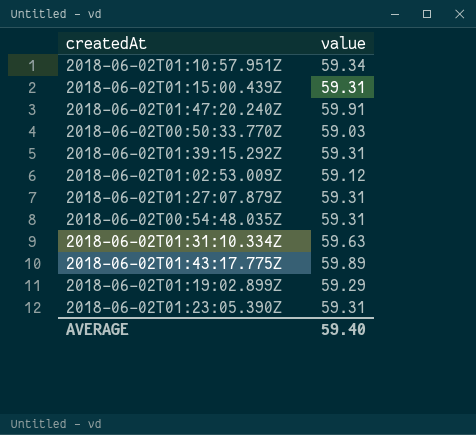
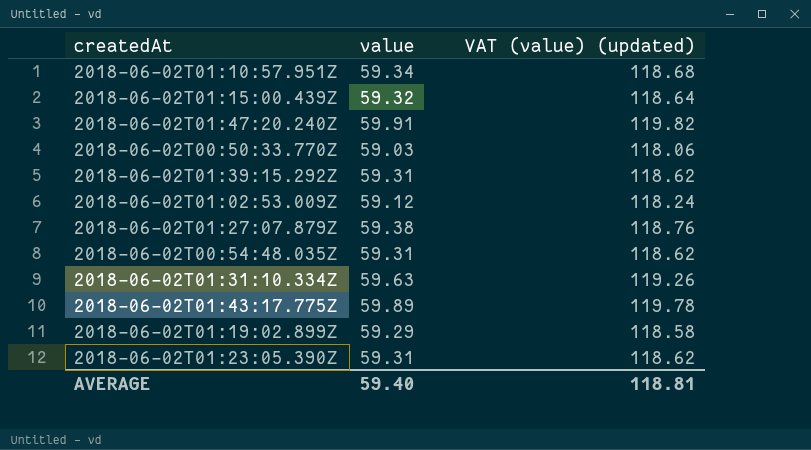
column VAT (value) (updated) | formula: none -> [value] * 2
2018-06-02T01:15:00.439Z | value: 59.31 -> 59.32
2018-06-02T01:27:07.879Z | value: 59.31 -> 59.38

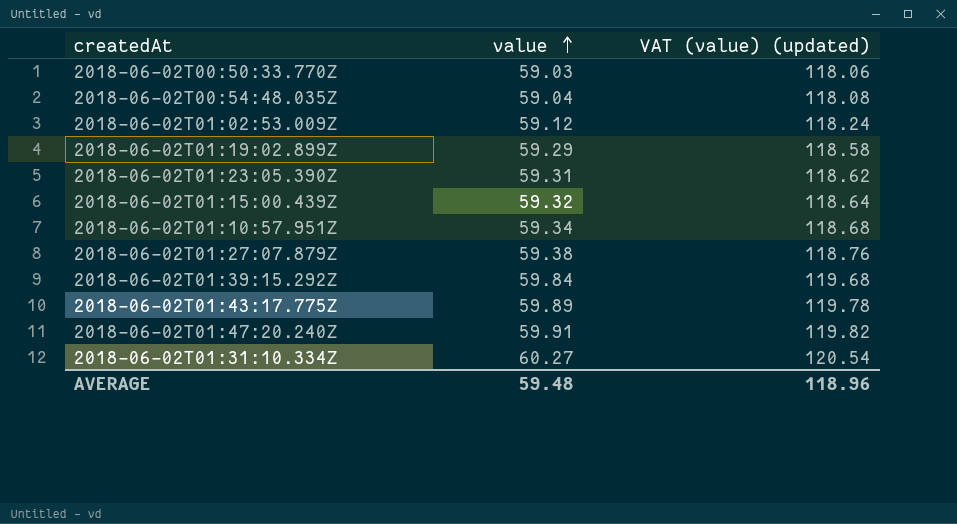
row order: none -> value ascending
2018-06-02T00:54:48.035Z | value: 59.31 -> 59.04
2018-06-02T00:54:48.035Z | VAT (value) (updated): 118.62 -> 118.08
2018-06-02T01:39:15.292Z | value: 59.31 -> 59.84
2018-06-02T01:39:15.292Z | VAT (value) (updated): 118.62 -> 119.68
2018-06-02T01:31:10.334Z | value: 59.63 -> 60.27
2018-06-02T01:31:10.334Z | VAT (value) (updated): 119.26 -> 120.54
AVERAGE | value: 59.40 -> 59.48
AVERAGE | VAT (value) (updated): 118.81 -> 118.96

